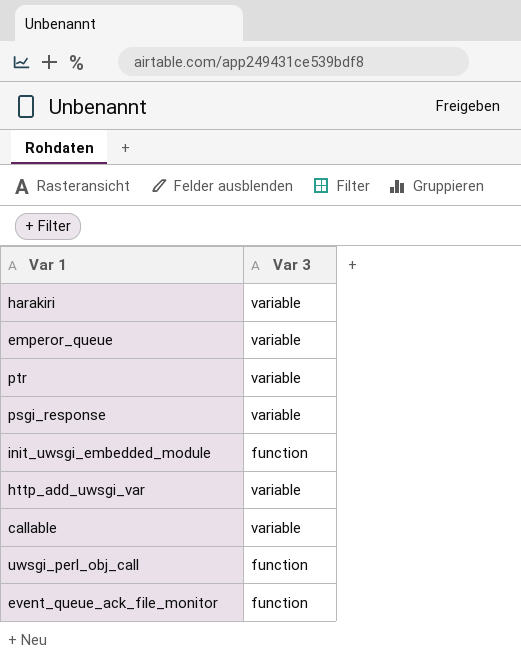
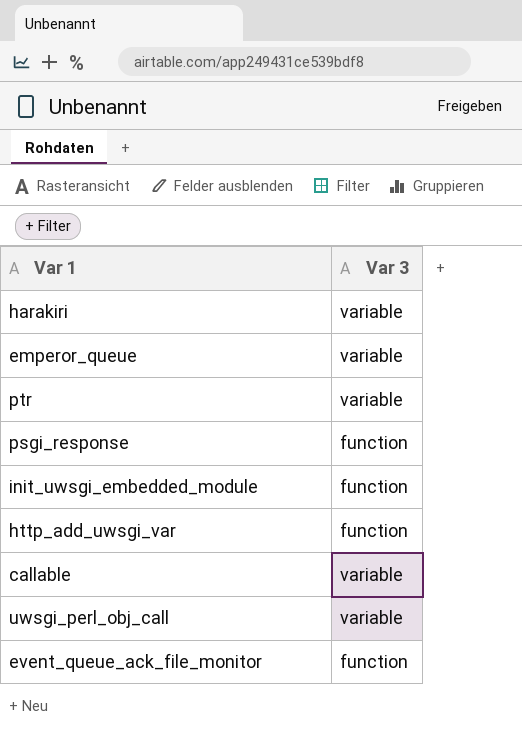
psgi_response | Var 3: variable -> function
http_add_uwsgi_var | Var 3: variable -> function
uwsgi_perl_obj_call | Var 3: function -> variable

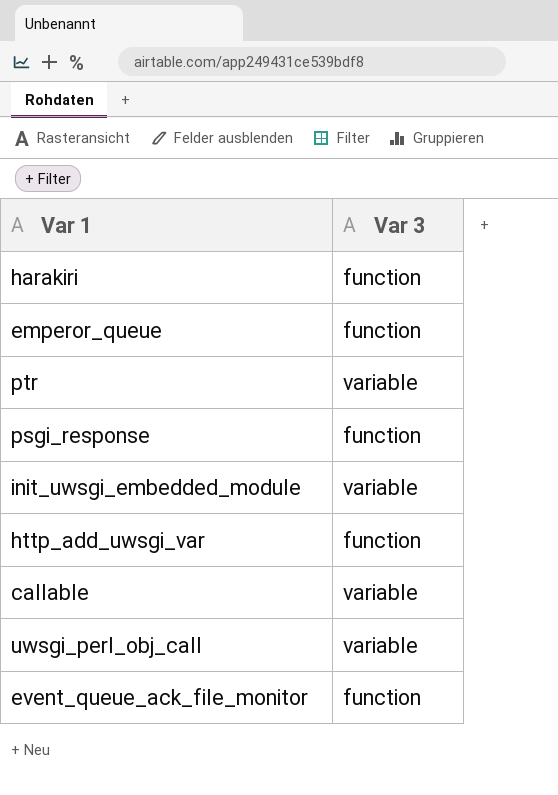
harakiri | Var 3: variable -> function
emperor_queue | Var 3: variable -> function
init_uwsgi_embedded_module | Var 3: function -> variable

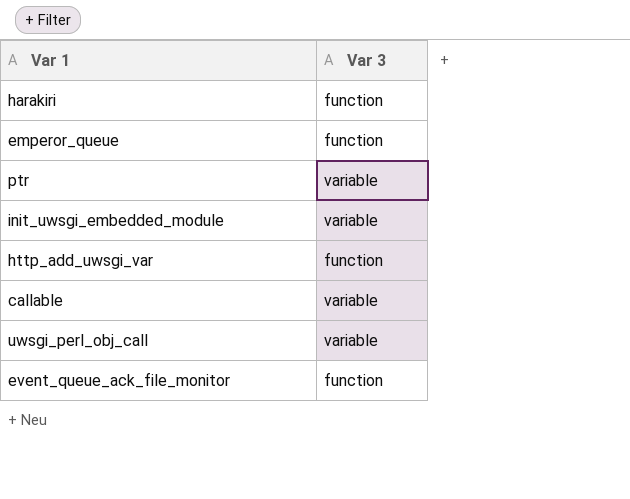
row psgi_response: function -> none

